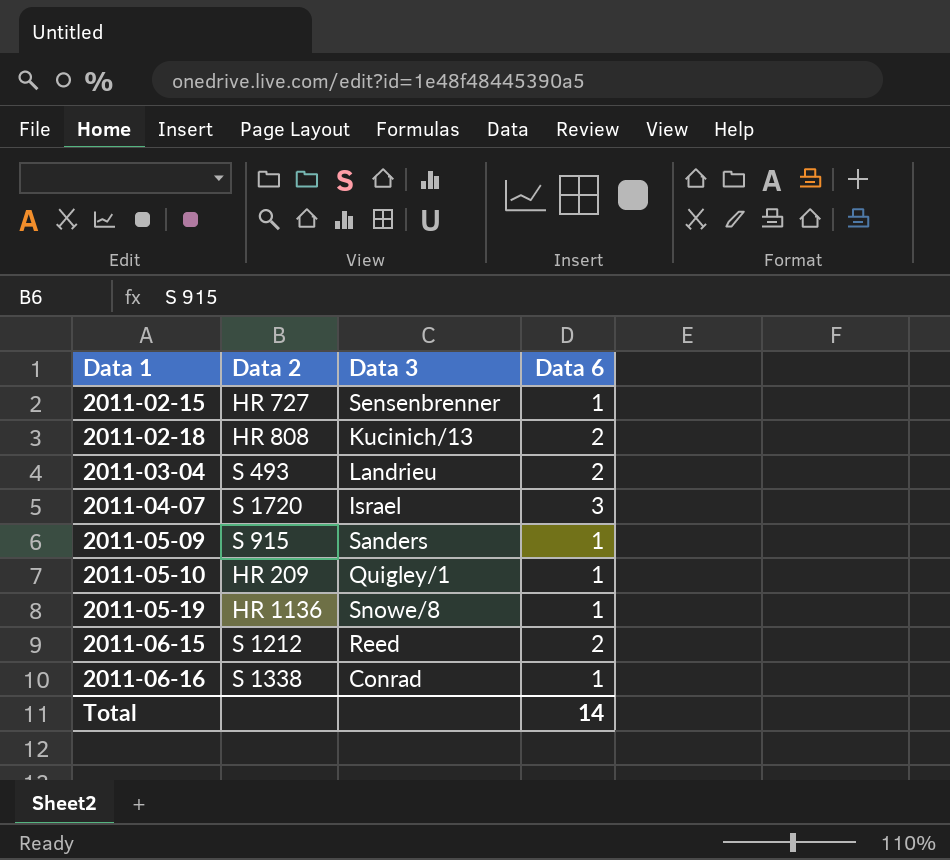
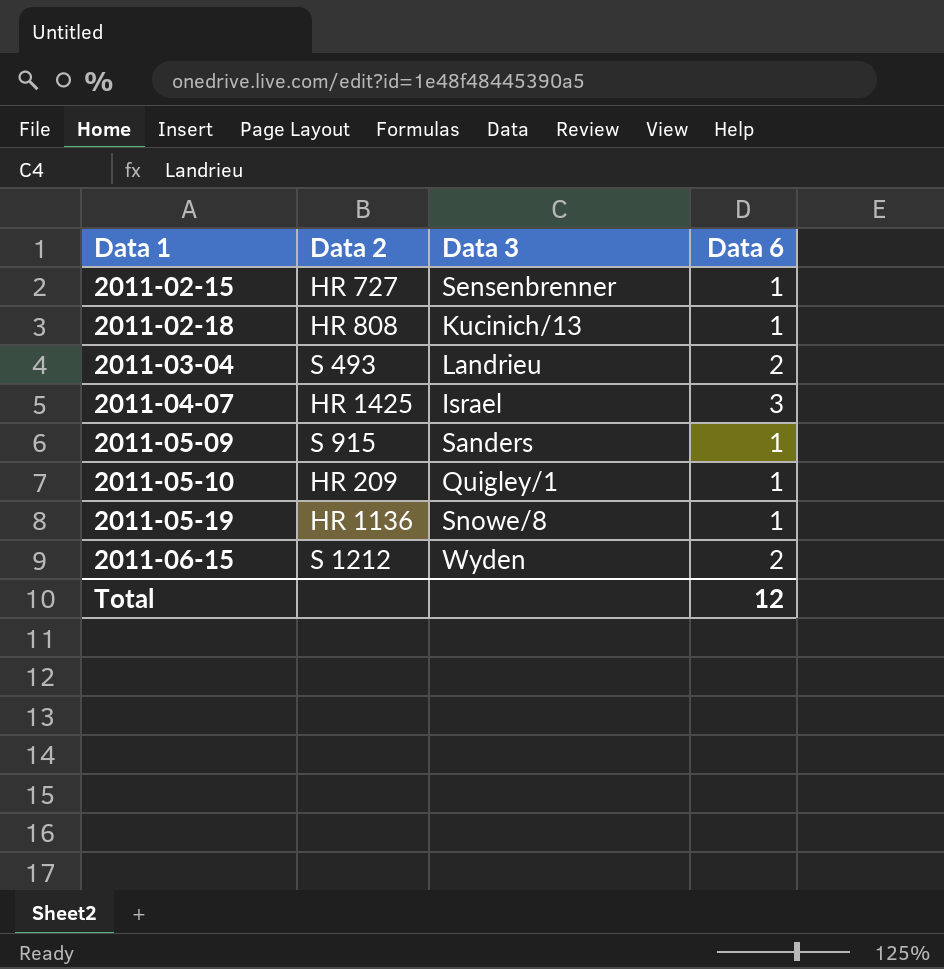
row 2011-06-16: S 1338 | Conrad | 1 -> none
2011-02-18 | Data 6: 2 -> 1
2011-04-07 | Data 2: S 1720 -> HR 1425
2011-06-15 | Data 3: Reed -> Wyden
Total | Data 6: 14 -> 12

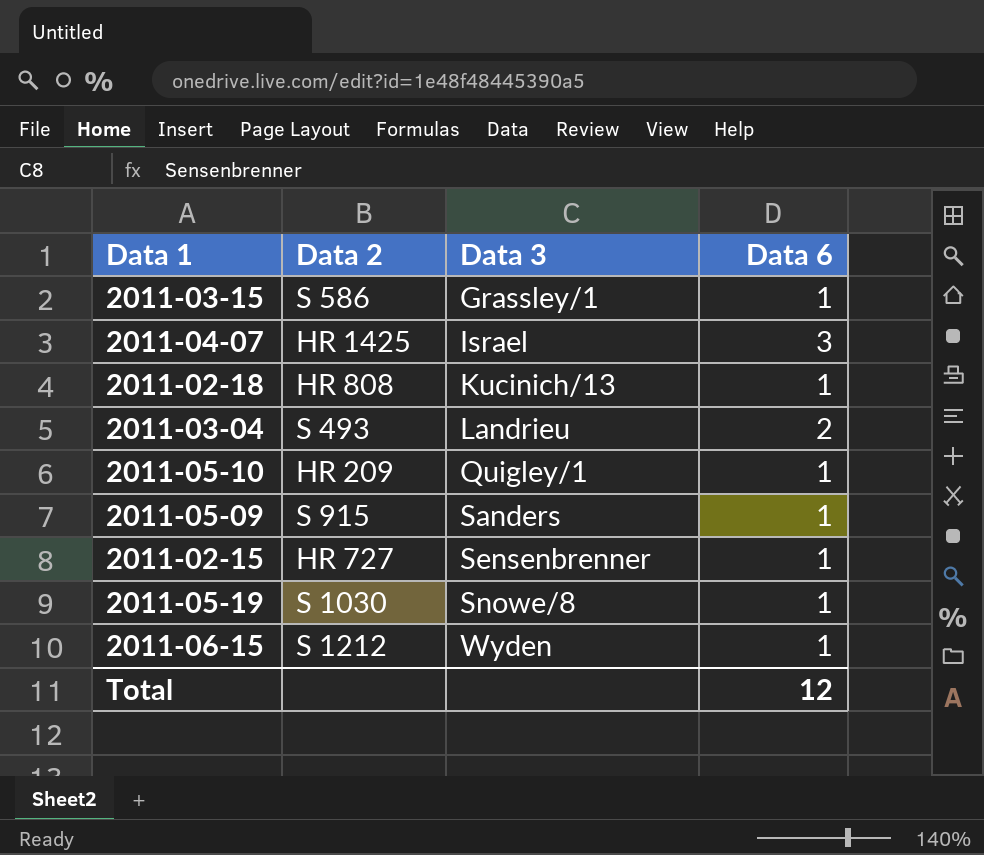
row order: Data 1 ascending -> Data 3 ascending
row 2011-03-15: none -> S 586 | Grassley/1 | 1
2011-05-19 | Data 2: HR 1136 -> S 1030
2011-06-15 | Data 6: 2 -> 1

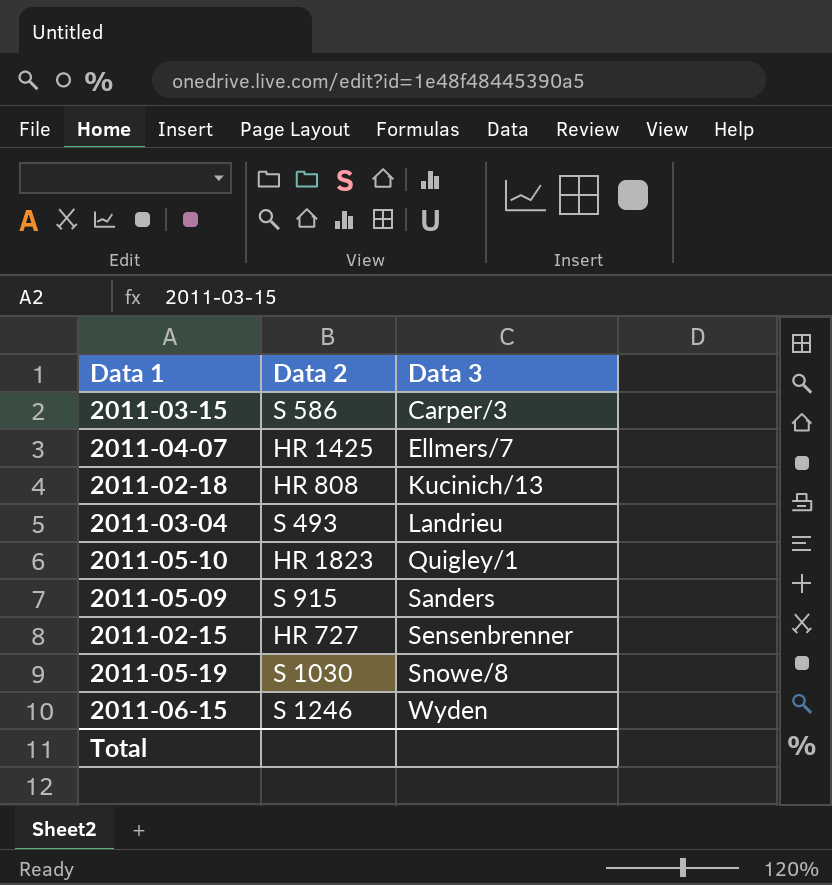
column Data 6 | position: 4 -> none
2011-03-15 | Data 3: Grassley/1 -> Carper/3
2011-04-07 | Data 3: Israel -> Ellmers/7
2011-05-10 | Data 2: HR 209 -> HR 1823
2011-06-15 | Data 2: S 1212 -> S 1246

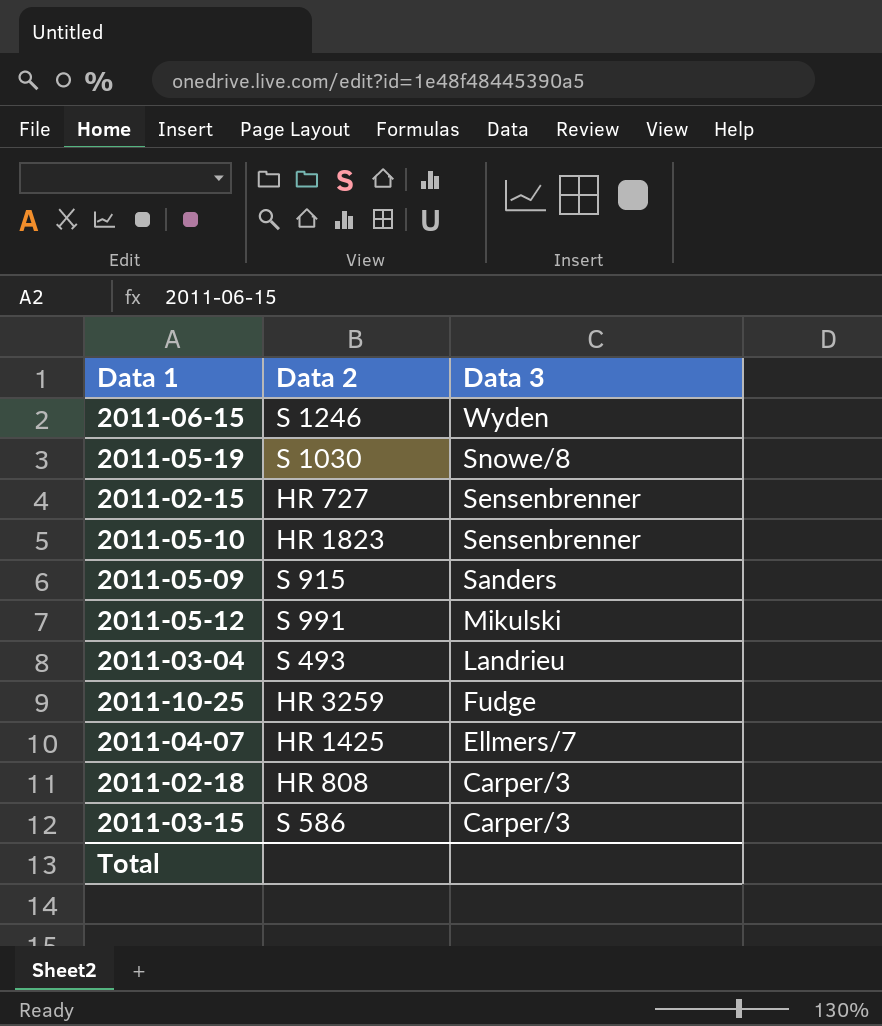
row order: Data 3 ascending -> Data 3 descending
2011-05-10 | Data 3: Quigley/1 -> Sensenbrenner
row 2011-05-12: none -> S 991 | Mikulski
row 2011-10-25: none -> HR 3259 | Fudge
2011-02-18 | Data 3: Kucinich/13 -> Carper/3

